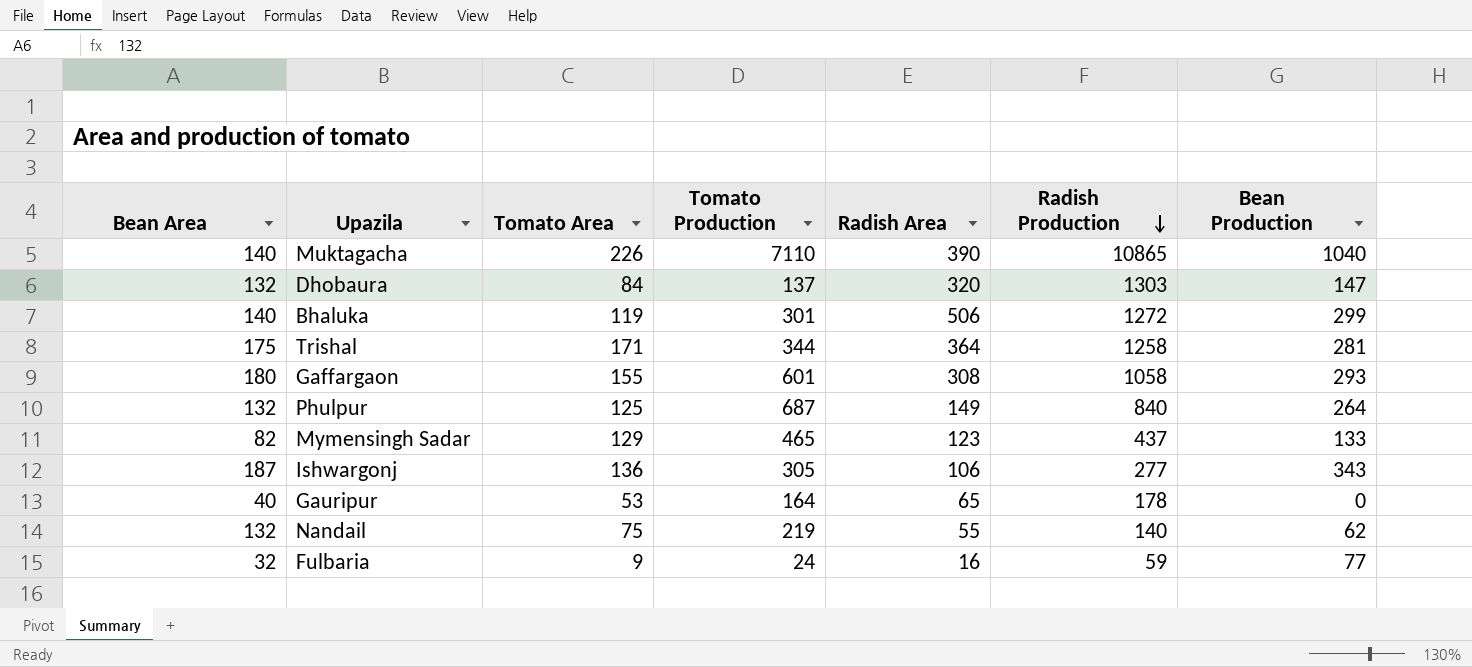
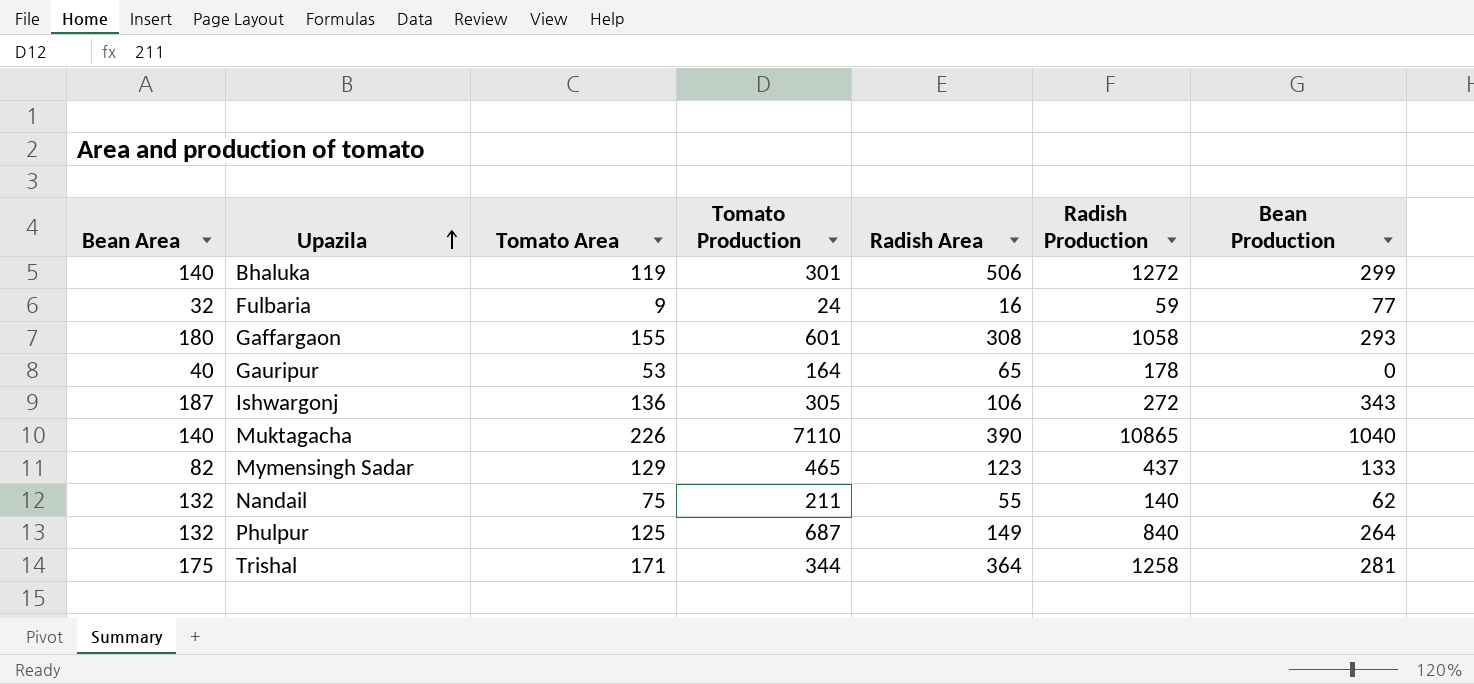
row order: Radish Production descending -> Upazila ascending
row Dhobaura: 132 | 84 | 137 | 320 | 1303 | 147 -> none
Ishwargonj | Radish Production: 277 -> 272
Nandail | Tomato Production: 219 -> 211

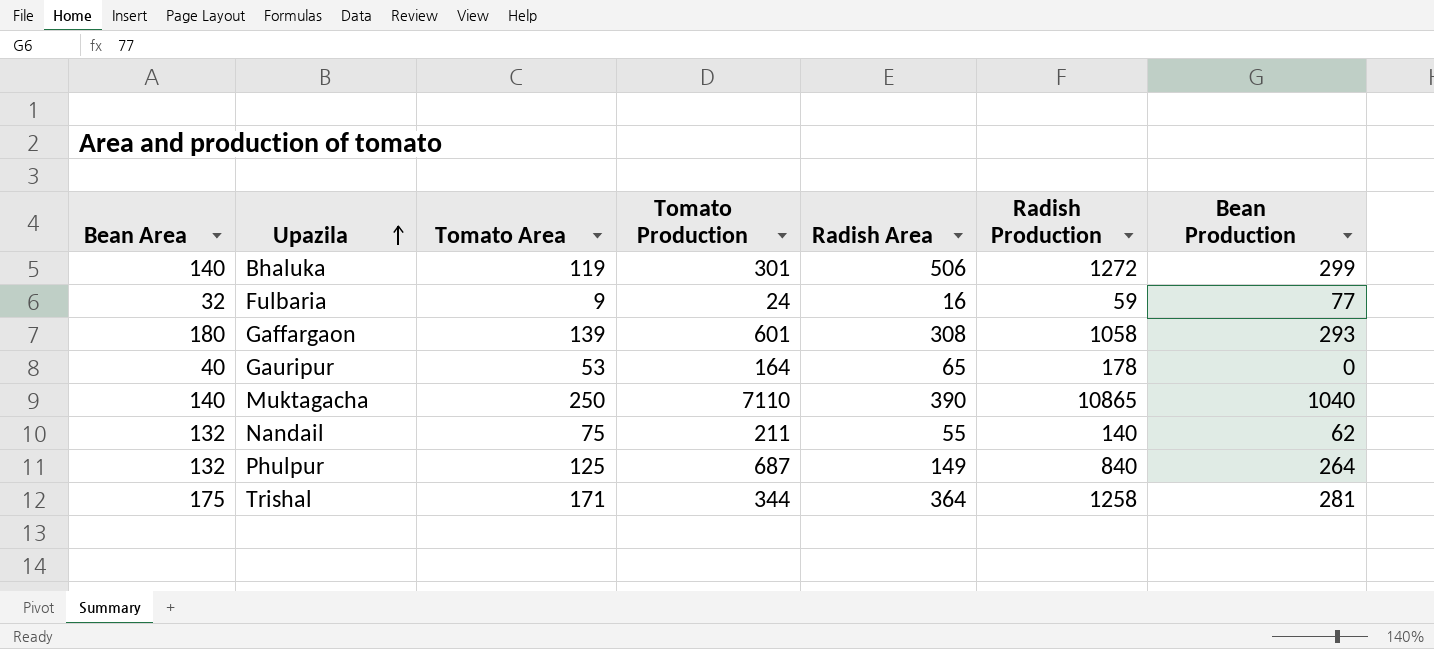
row Ishwargonj: 187 | 136 | 305 | 106 | 272 | 343 -> none
row Mymensingh Sadar: 82 | 129 | 465 | 123 | 437 | 133 -> none
Gaffargaon | Tomato Area: 155 -> 139
Muktagacha | Tomato Area: 226 -> 250

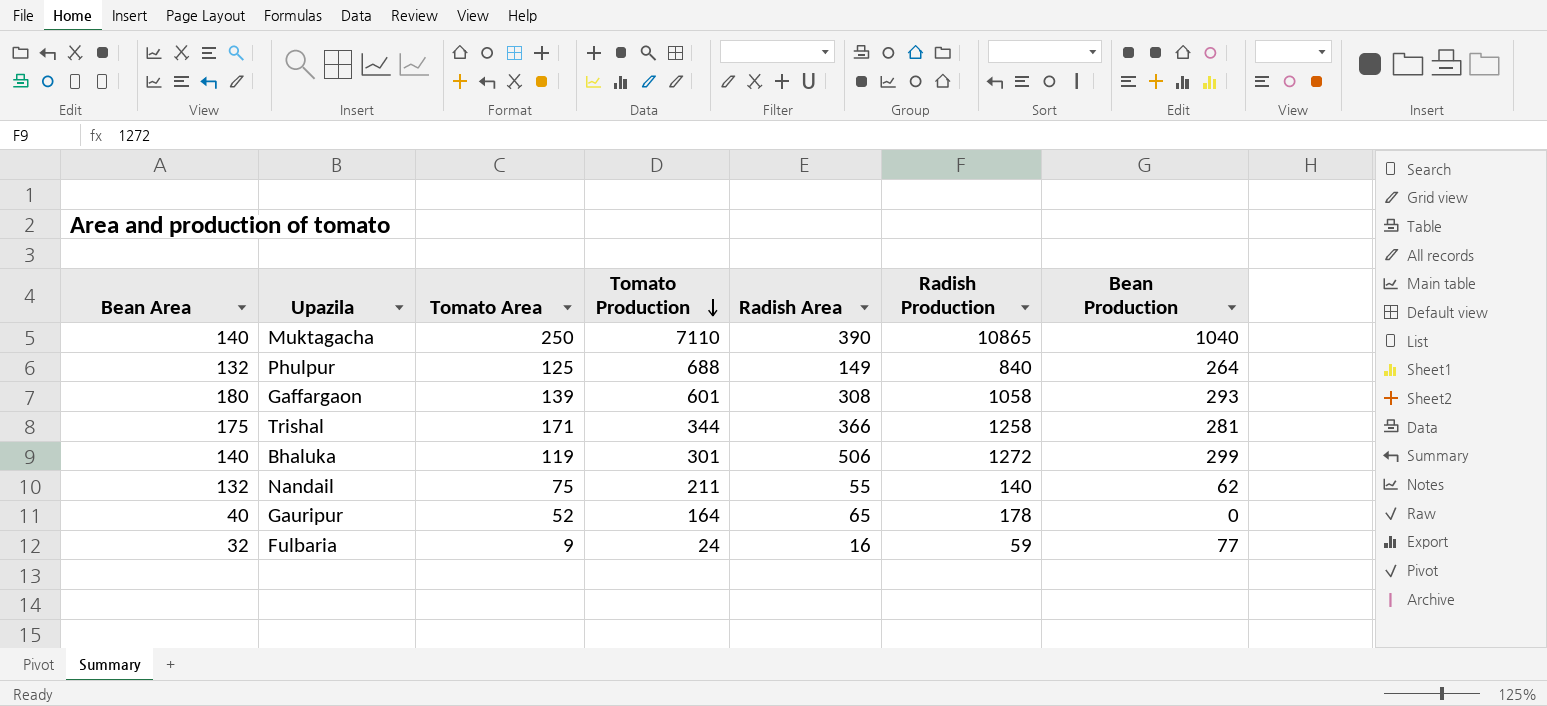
row order: Upazila ascending -> Tomato Production descending
Phulpur | Tomato Production: 687 -> 688
Trishal | Radish Area: 364 -> 366
Gauripur | Tomato Area: 53 -> 52

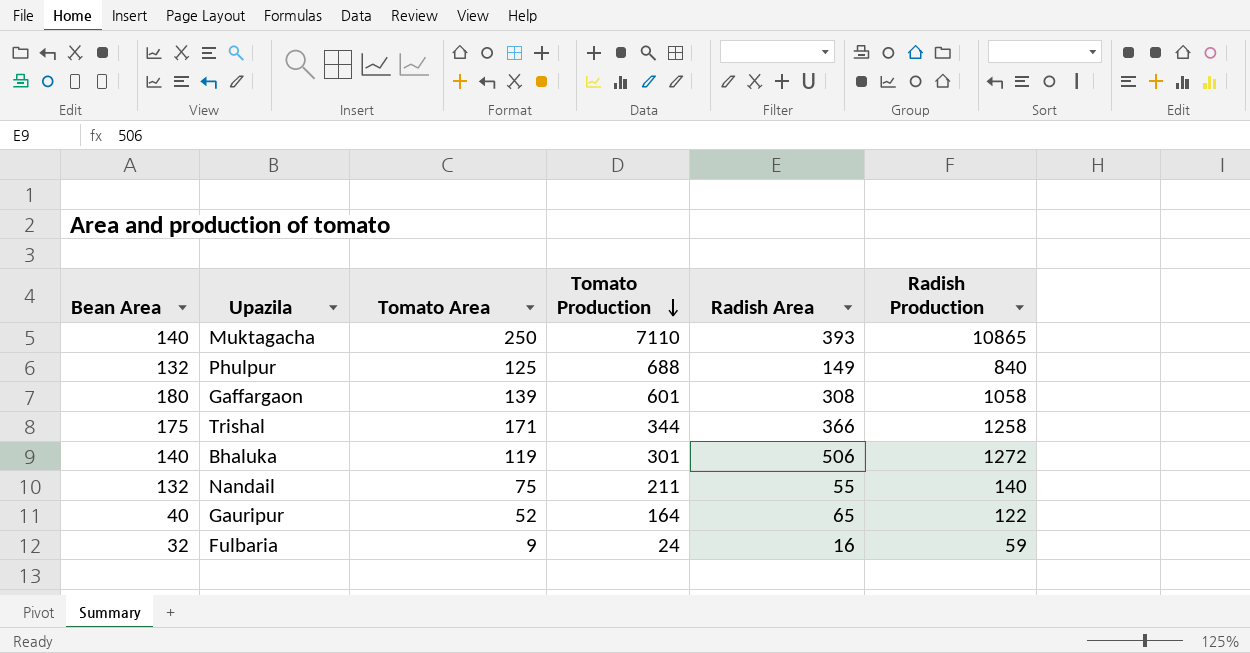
column Bean Production | position: 7 -> none
Muktagacha | Radish Area: 390 -> 393
Gauripur | Radish Production: 178 -> 122

